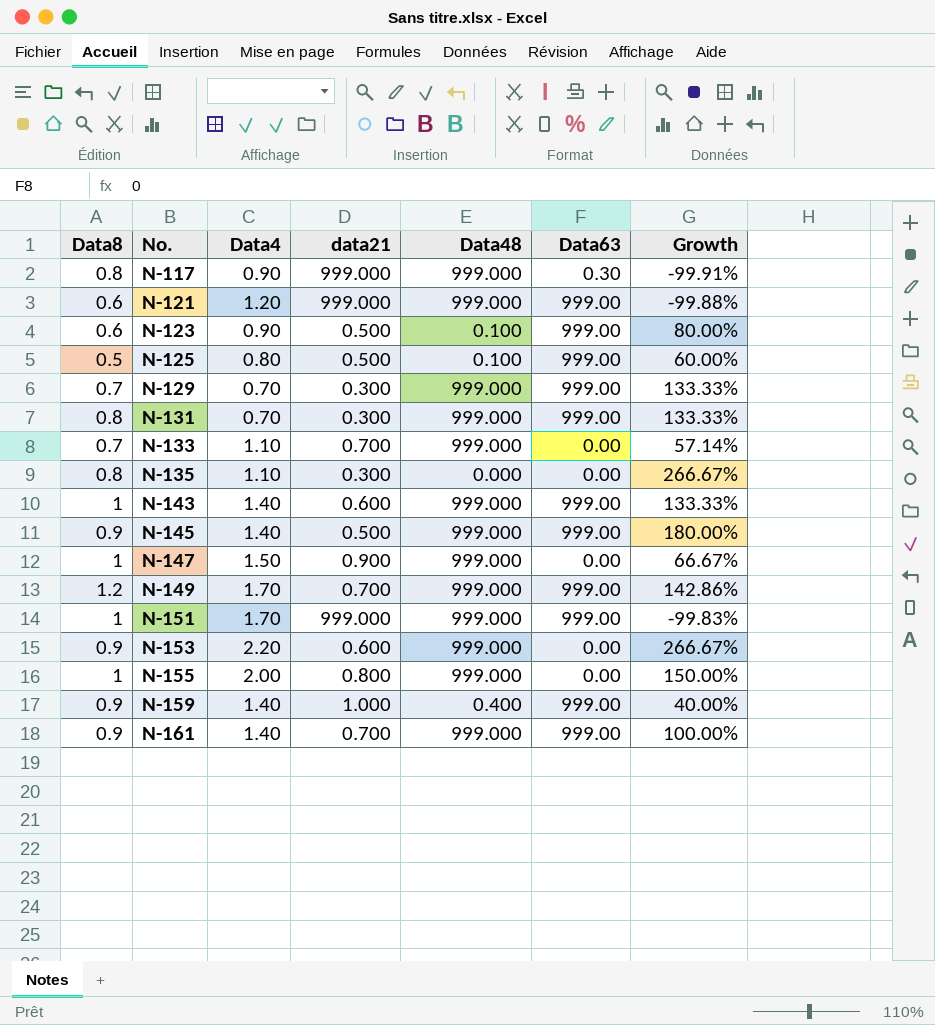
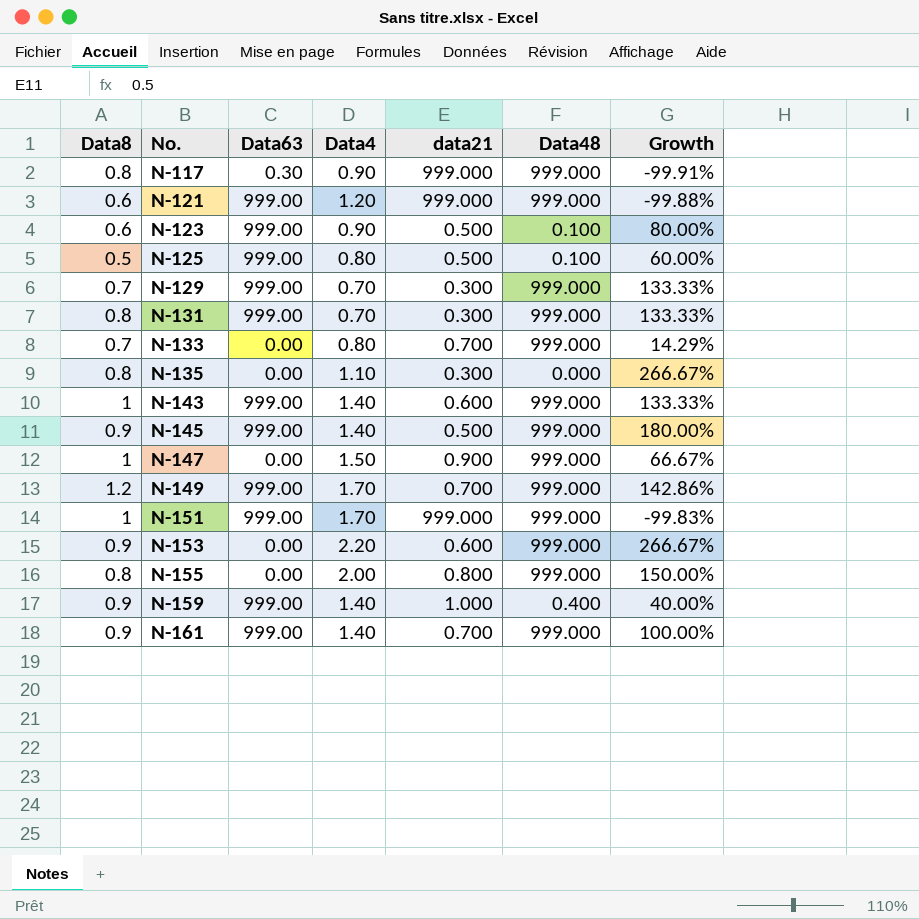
column Data63 | position: 6 -> 3
N-133 | Data4: 1.10 -> 0.80
N-133 | Growth: 57.14% -> 14.29%
N-155 | Data8: 1 -> 0.8

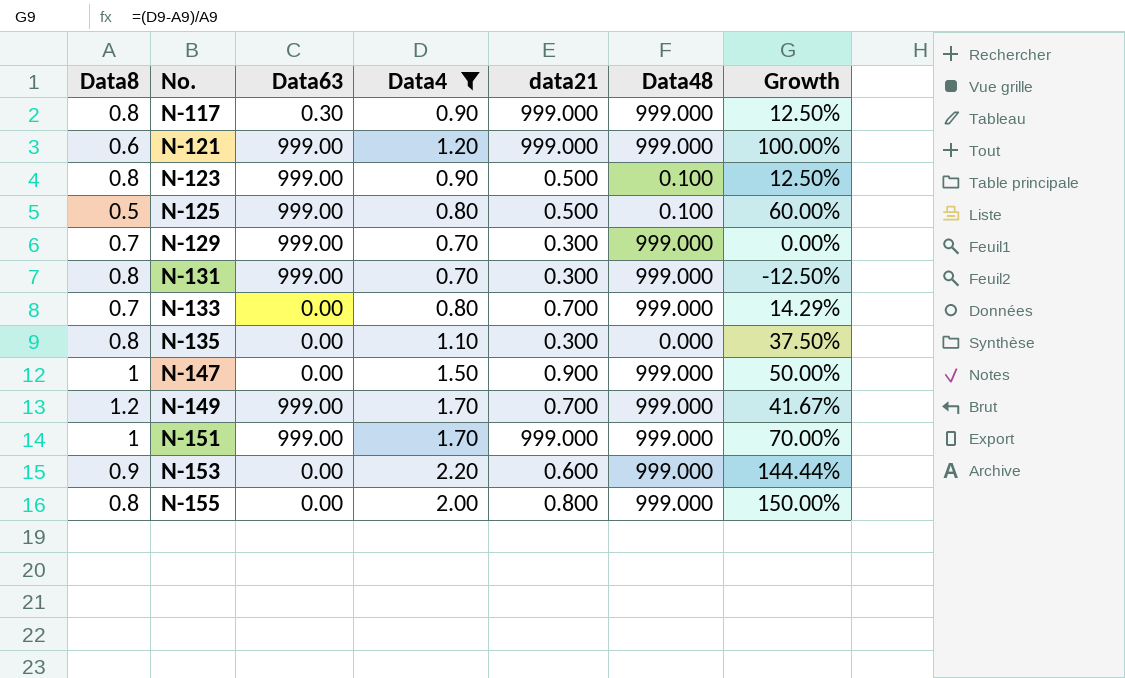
filter: none -> Data4 != 1.40
column Growth | formula: ([Data4] - [data21]) / [data21] -> ([Data4] - [Data8]) / [Data8]
N-123 | Data8: 0.6 -> 0.8

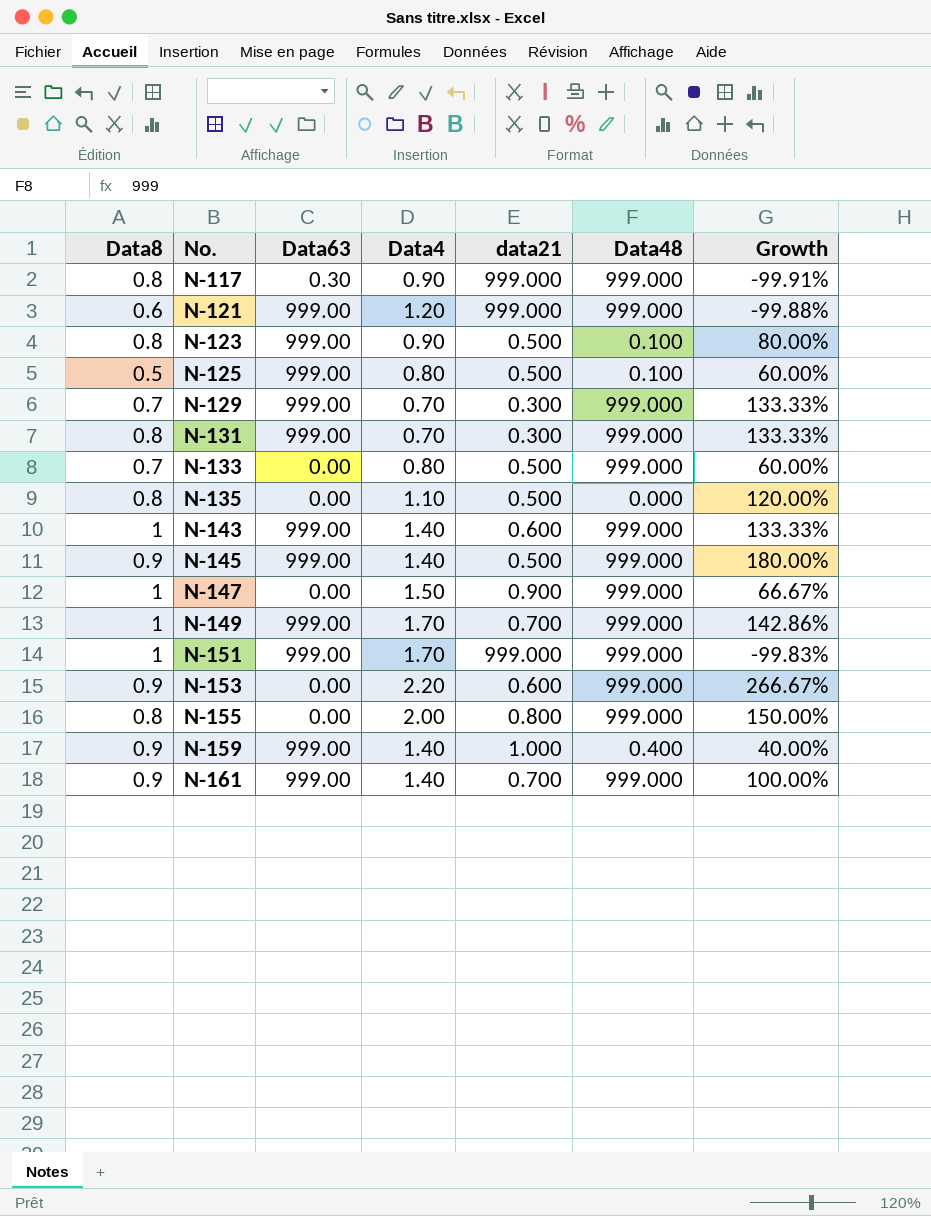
filter: Data4 != 1.40 -> none
column Growth | formula: ([Data4] - [Data8]) / [Data8] -> ([Data4] - [data21]) / [data21]
N-133 | data21: 0.700 -> 0.500
N-135 | data21: 0.300 -> 0.500
N-149 | Data8: 1.2 -> 1

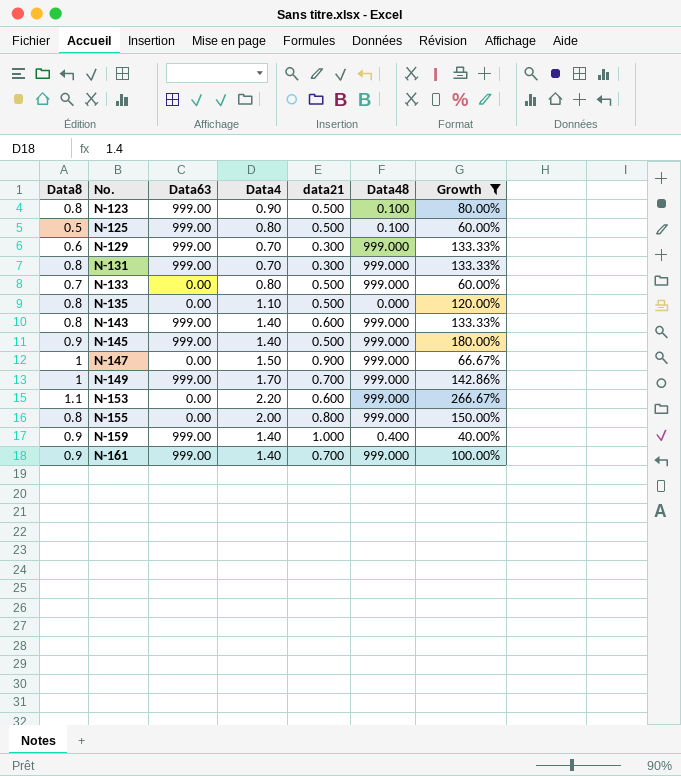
filter: none -> Growth >= 40.00%
N-129 | Data8: 0.7 -> 0.6
N-143 | Data8: 1 -> 0.8
N-153 | Data8: 0.9 -> 1.1

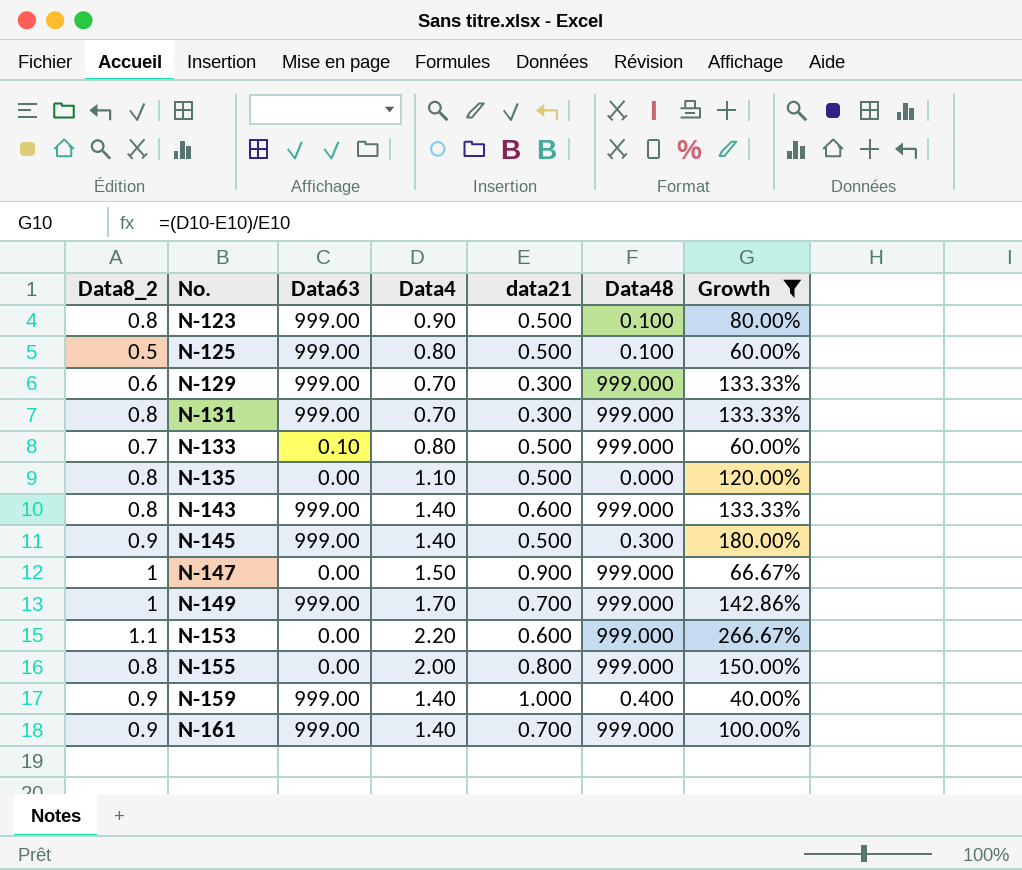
column name: Data8 -> Data8_2
N-133 | Data63: 0.00 -> 0.10
N-145 | Data48: 999.000 -> 0.300

